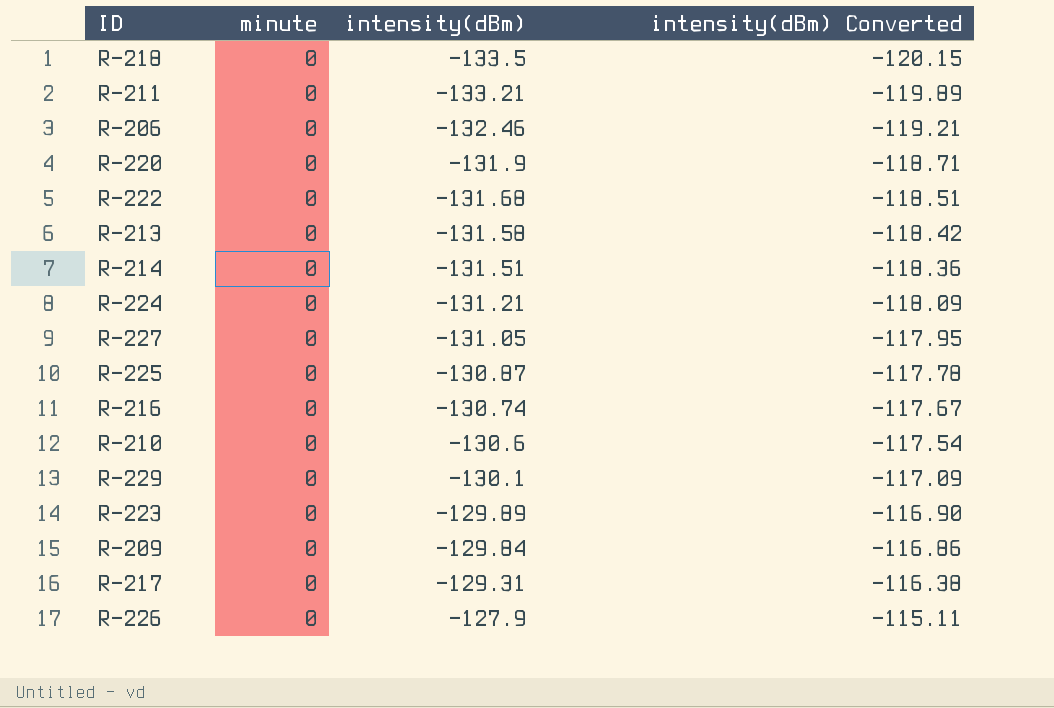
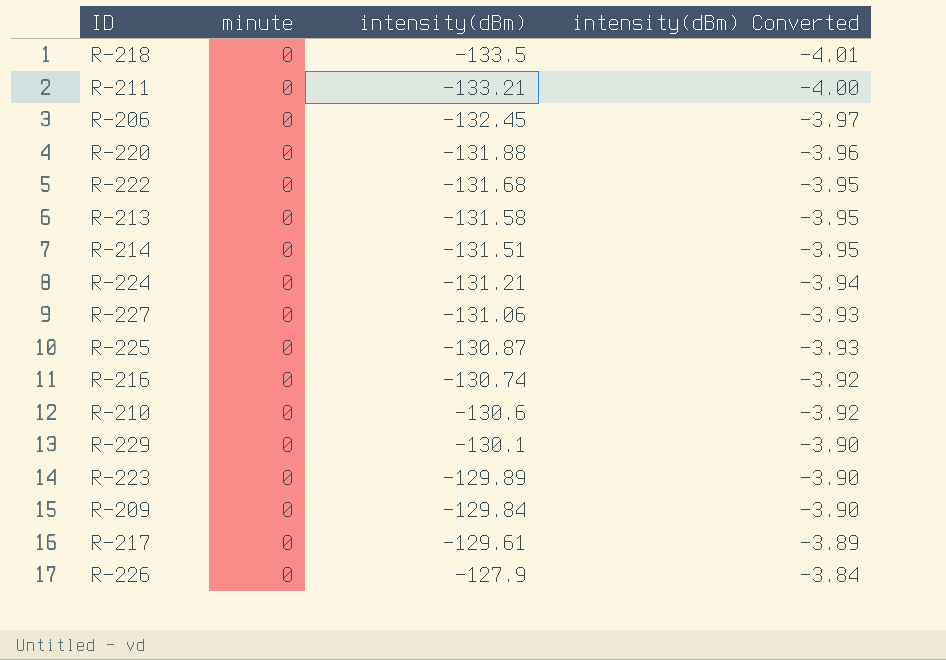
column intensity(dBm) Converted | formula: [intensity(dBm)] * 0.9 -> [intensity(dBm)] * 0.03
R-206 | intensity(dBm): -132.46 -> -132.45
R-220 | intensity(dBm): -131.9 -> -131.88
R-227 | intensity(dBm): -131.05 -> -131.06
R-217 | intensity(dBm): -129.31 -> -129.61

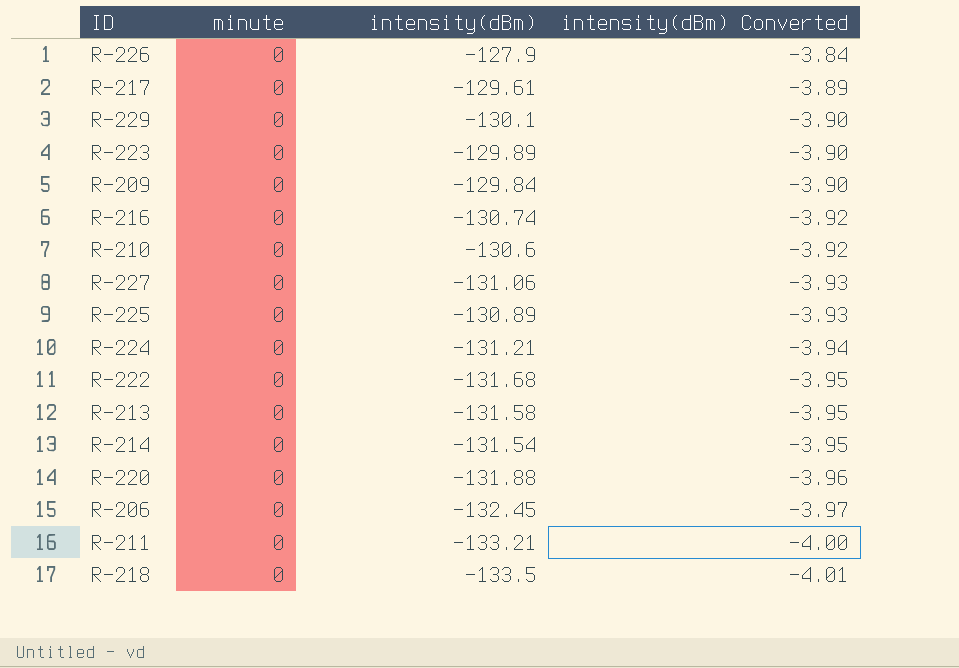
row order: intensity(dBm) ascending -> intensity(dBm) Converted descending
R-225 | intensity(dBm): -130.87 -> -130.89
R-214 | intensity(dBm): -131.51 -> -131.54

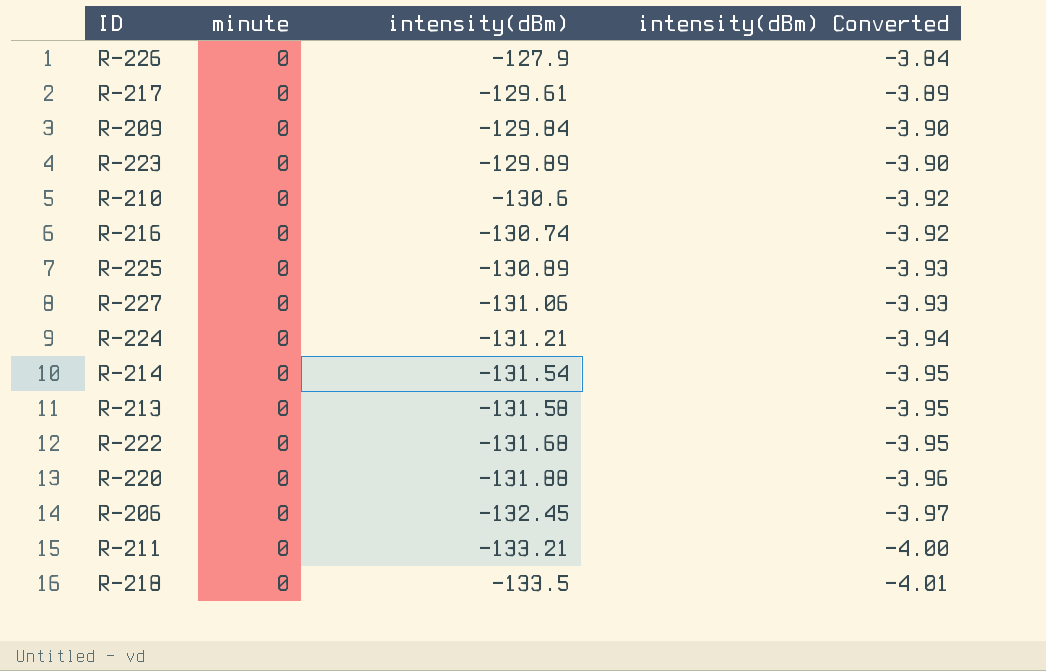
row order: intensity(dBm) Converted descending -> intensity(dBm) descending
row R-229: 0 | -130.1 | -3.90 -> none

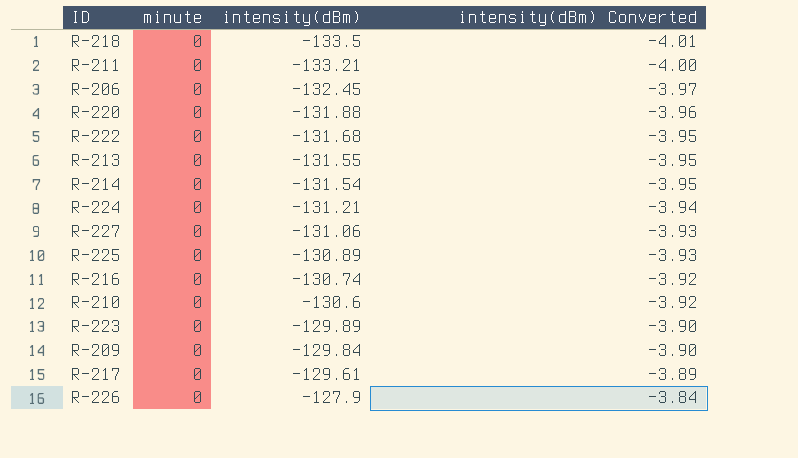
row order: intensity(dBm) descending -> intensity(dBm) ascending
R-213 | intensity(dBm): -131.58 -> -131.55

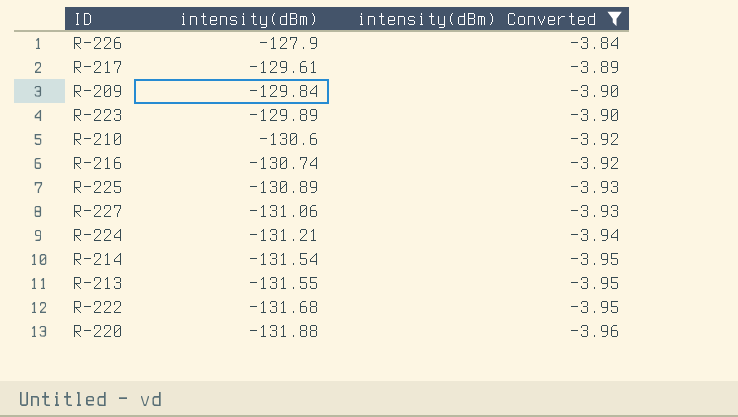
filter: none -> intensity(dBm) Converted >= -3.96
row order: intensity(dBm) ascending -> intensity(dBm) descending
column minute | position: 2 -> none

